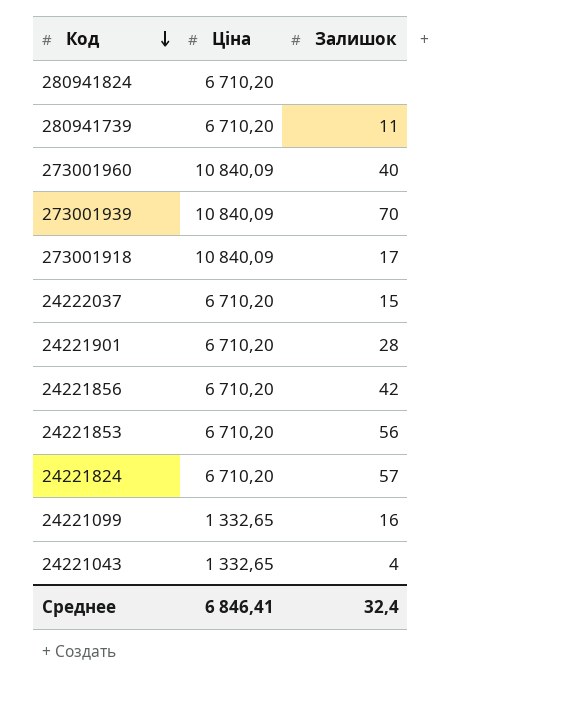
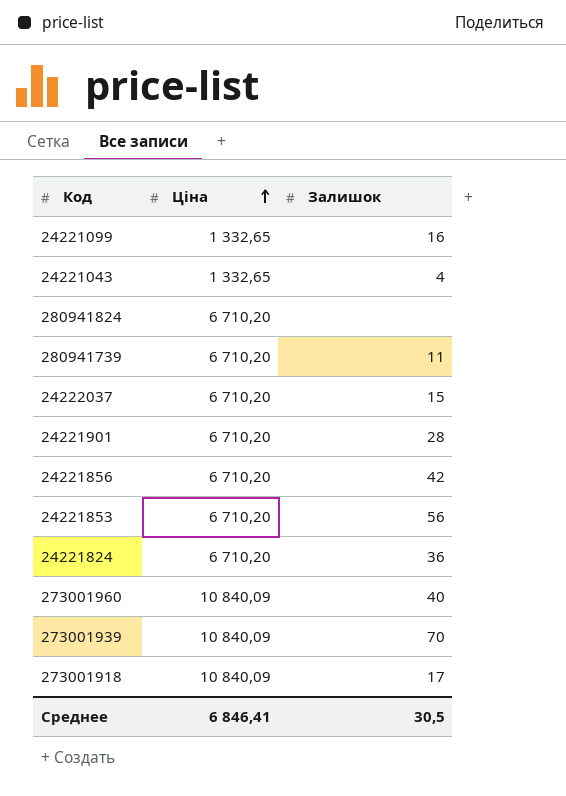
row order: Код descending -> Ціна ascending
24221824 | Залишок: 57 -> 36
Среднее | Залишок: 32,4 -> 30,5

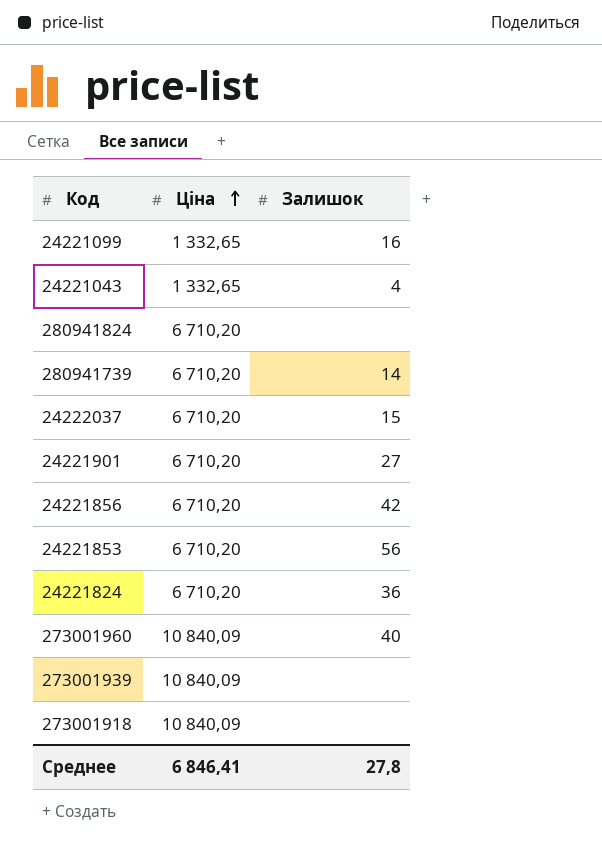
280941739 | Залишок: 11 -> 14
24221901 | Залишок: 28 -> 27
273001939 | Залишок: 70 -> none
273001918 | Залишок: 17 -> none
Среднее | Залишок: 30,5 -> 27,8

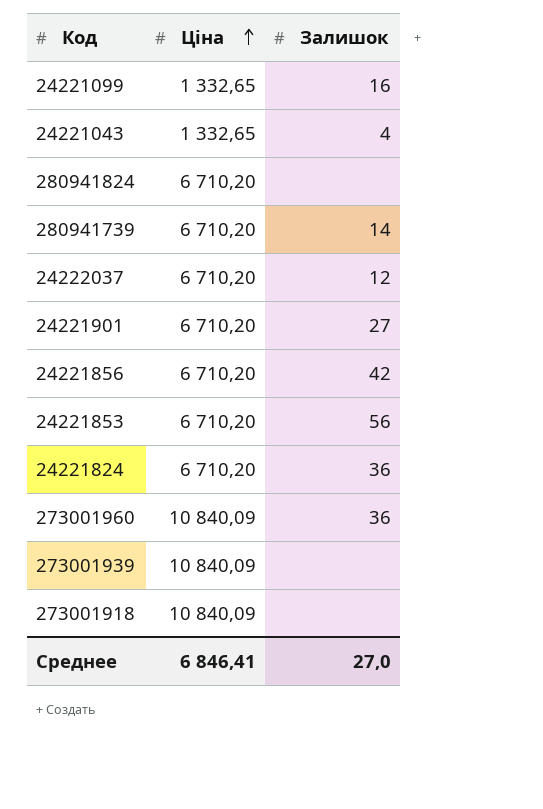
24222037 | Залишок: 15 -> 12
273001960 | Залишок: 40 -> 36
Среднее | Залишок: 27,8 -> 27,0

